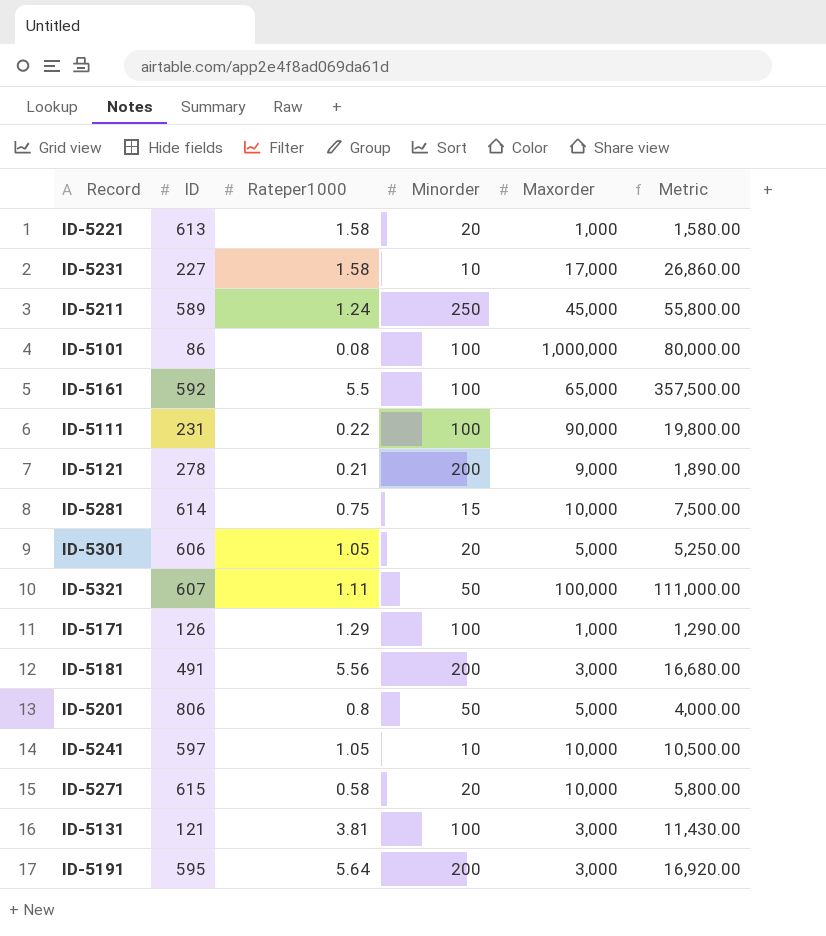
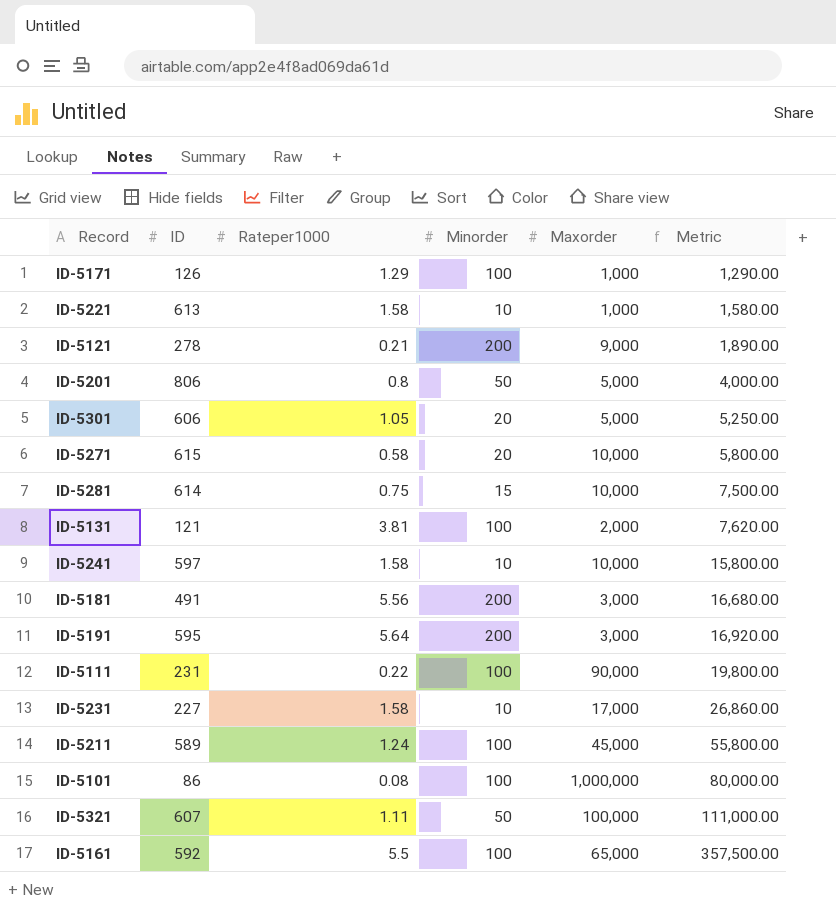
row order: none -> Metric ascending
ID-5221 | Minorder: 20 -> 10
ID-5131 | Maxorder: 3,000 -> 2,000
ID-5131 | Metric: 11,430.00 -> 7,620.00
ID-5241 | Rateper1000: 1.05 -> 1.58
ID-5241 | Metric: 10,500.00 -> 15,800.00
ID-5211 | Minorder: 250 -> 100

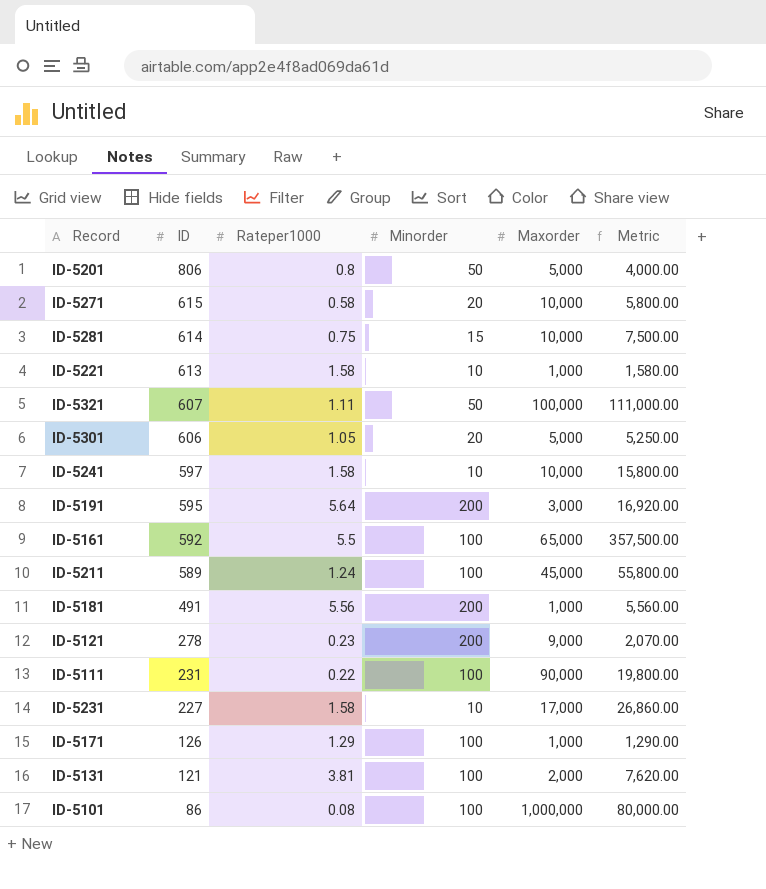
row order: Metric ascending -> ID descending
ID-5181 | Maxorder: 3,000 -> 1,000
ID-5181 | Metric: 16,680.00 -> 5,560.00
ID-5121 | Rateper1000: 0.21 -> 0.23
ID-5121 | Metric: 1,890.00 -> 2,070.00

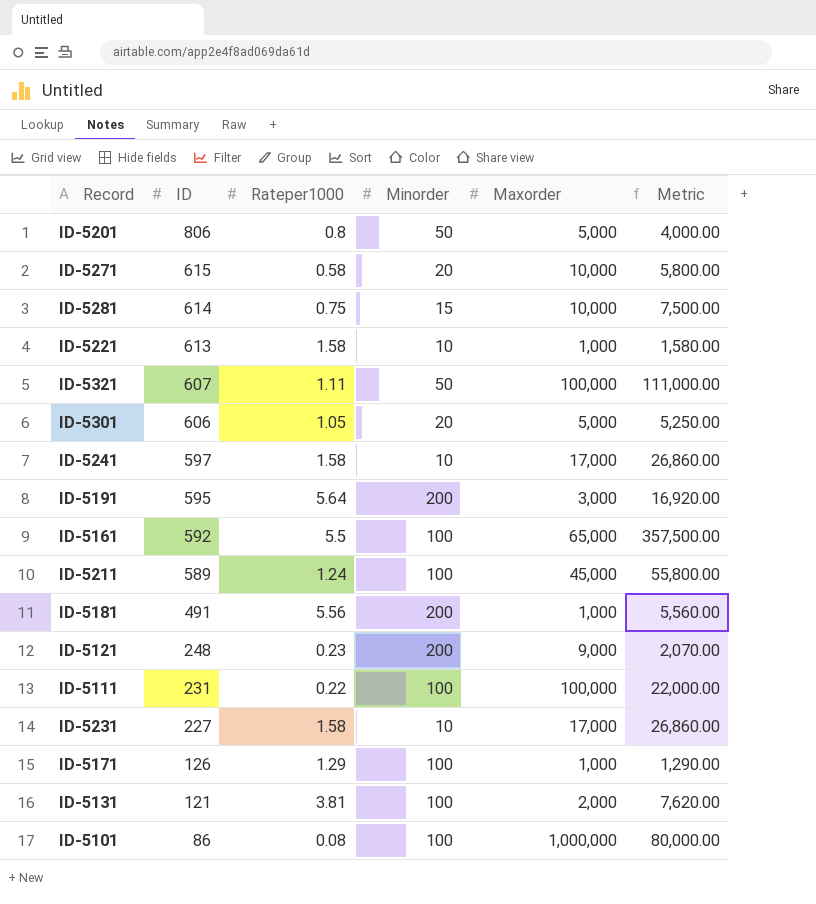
ID-5241 | Maxorder: 10,000 -> 17,000
ID-5241 | Metric: 15,800.00 -> 26,860.00
ID-5121 | ID: 278 -> 248
ID-5111 | Maxorder: 90,000 -> 100,000
ID-5111 | Metric: 19,800.00 -> 22,000.00

